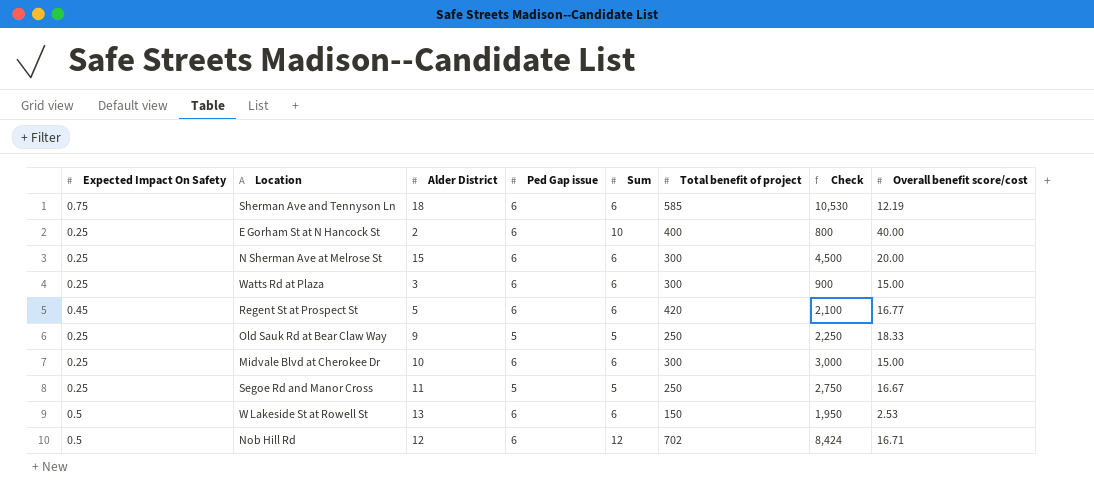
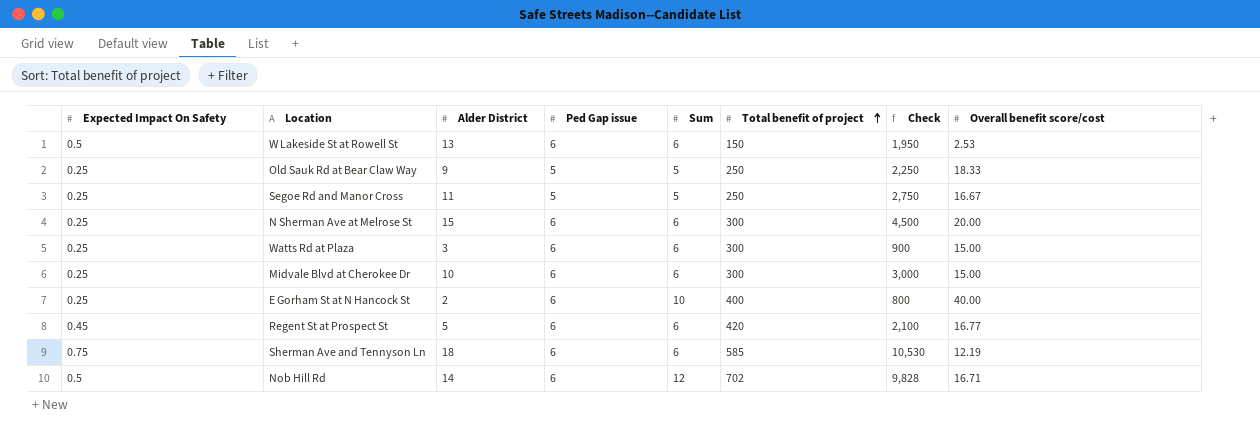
row order: none -> Total benefit of project ascending
Nob Hill Rd | Alder District: 12 -> 14
Nob Hill Rd | Check: 8,424 -> 9,828

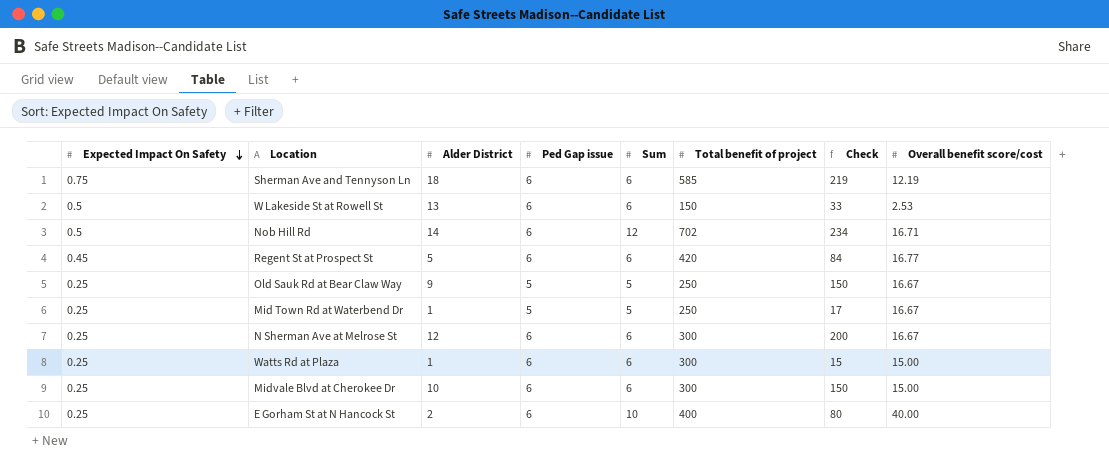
row order: Total benefit of project ascending -> Expected Impact On Safety descending
column Check | formula: [Alder District] * [Total benefit of project] -> [Alder District] * [Overall benefit score/cost]
row Segoe Rd and Manor Cross: 0.25 | 11 | 5 | 5 | 250 | 2,750 | 16.67 -> none
Old Sauk Rd at Bear Claw Way | Overall benefit score/cost: 18.33 -> 16.67
row Mid Town Rd at Waterbend Dr: none -> 0.25 | 1 | 5 | 5 | 250 | 17 | 16.67
N Sherman Ave at Melrose St | Alder District: 15 -> 12
N Sherman Ave at Melrose St | Overall benefit score/cost: 20.00 -> 16.67
Watts Rd at Plaza | Alder District: 3 -> 1

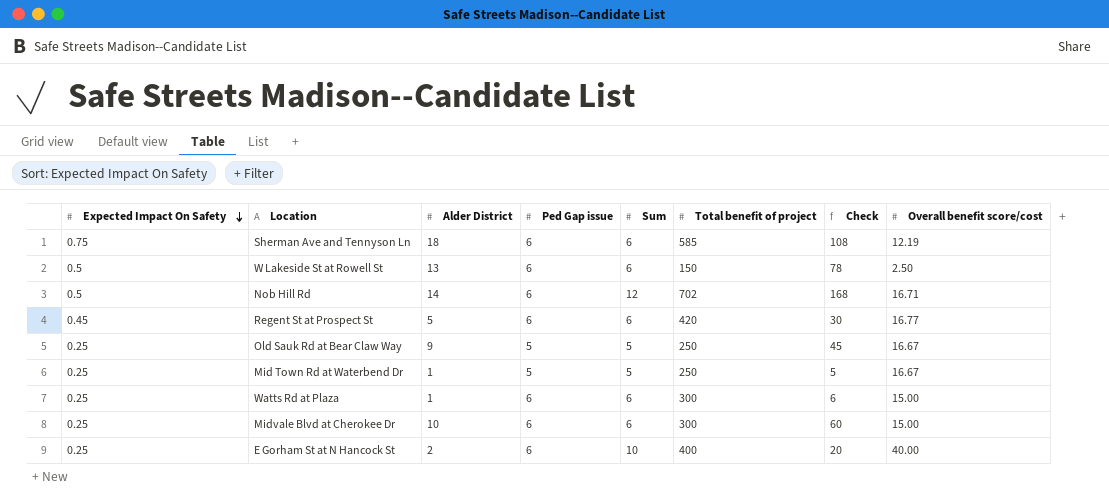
column Check | formula: [Alder District] * [Overall benefit score/cost] -> [Alder District] * [Sum]
row N Sherman Ave at Melrose St: 0.25 | 12 | 6 | 6 | 300 | 200 | 16.67 -> none
W Lakeside St at Rowell St | Overall benefit score/cost: 2.53 -> 2.50

